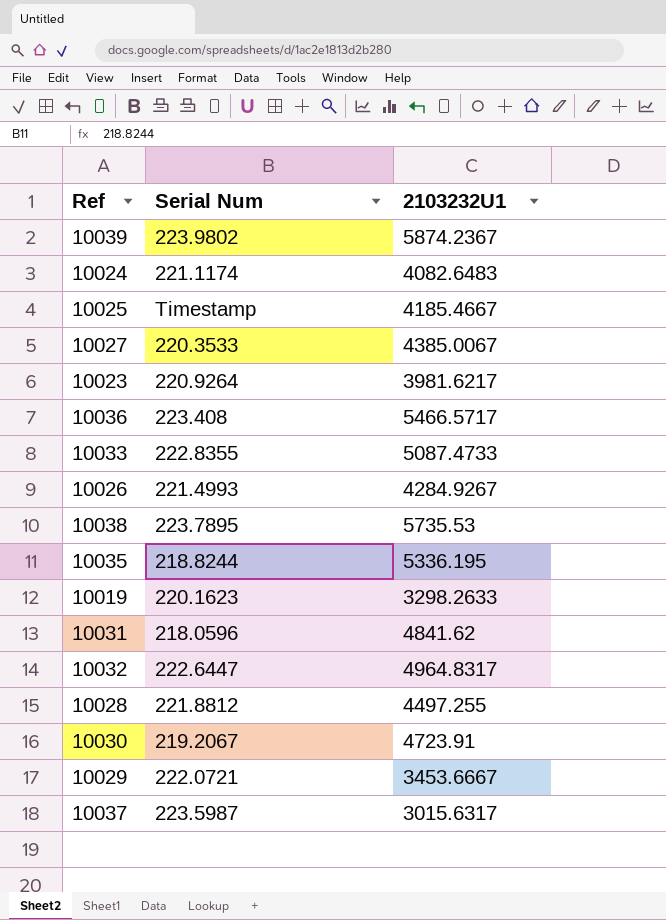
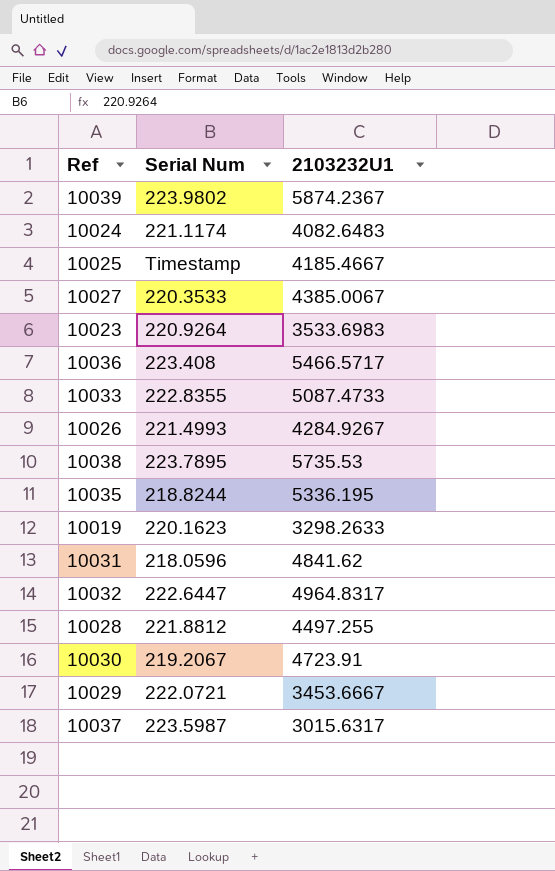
10023 | 2103232U1: 3981.6217 -> 3533.6983

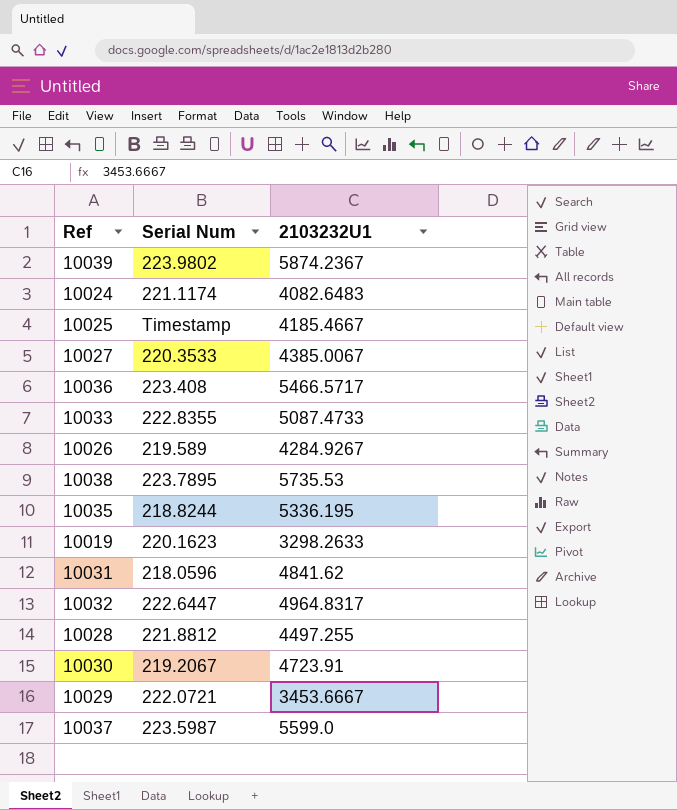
row 10023: 220.9264 | 3533.6983 -> none
10026 | Serial Num: 221.4993 -> 219.589
10037 | 2103232U1: 3015.6317 -> 5599.0

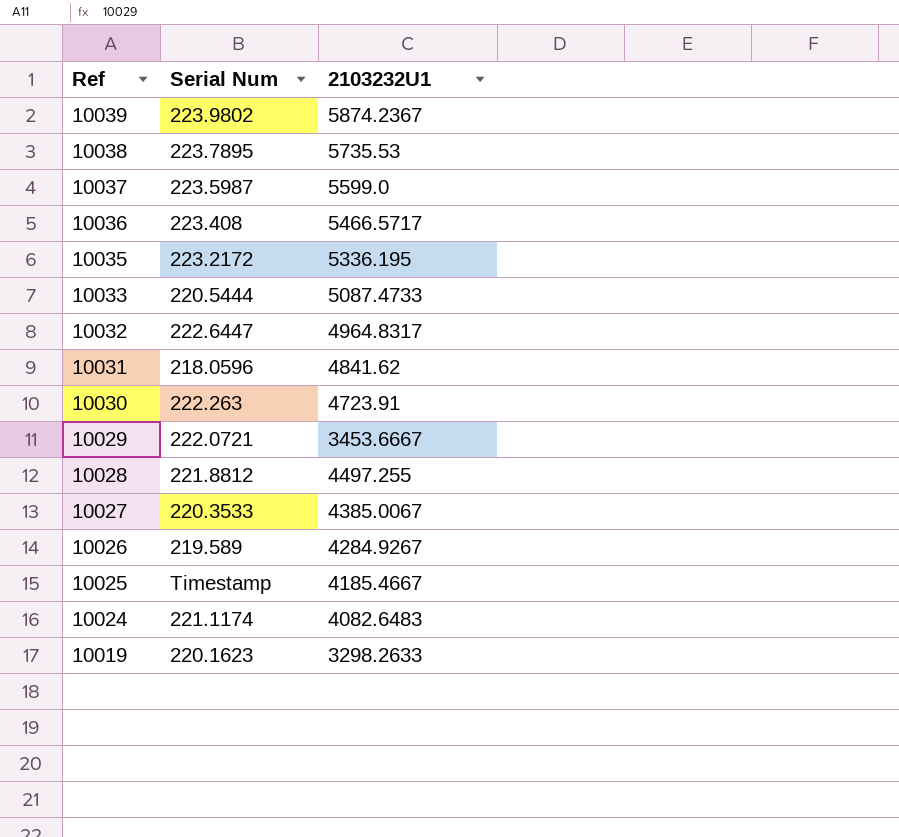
row order: none -> Ref descending
10035 | Serial Num: 218.8244 -> 223.2172
10033 | Serial Num: 222.8355 -> 220.5444
10030 | Serial Num: 219.2067 -> 222.263

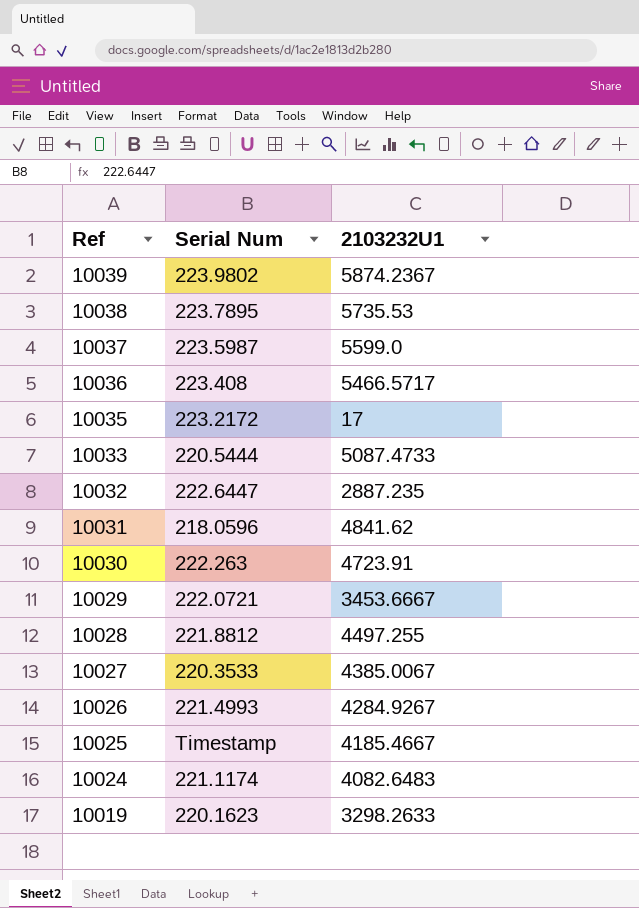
10035 | 2103232U1: 5336.195 -> 17
10032 | 2103232U1: 4964.8317 -> 2887.235
10026 | Serial Num: 219.589 -> 221.4993

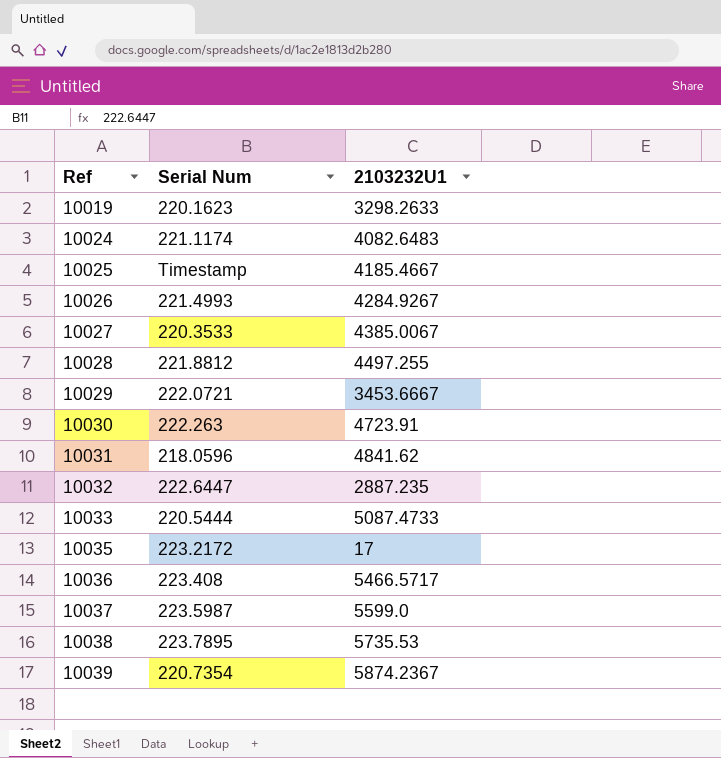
row order: Ref descending -> Ref ascending
10039 | Serial Num: 223.9802 -> 220.7354

